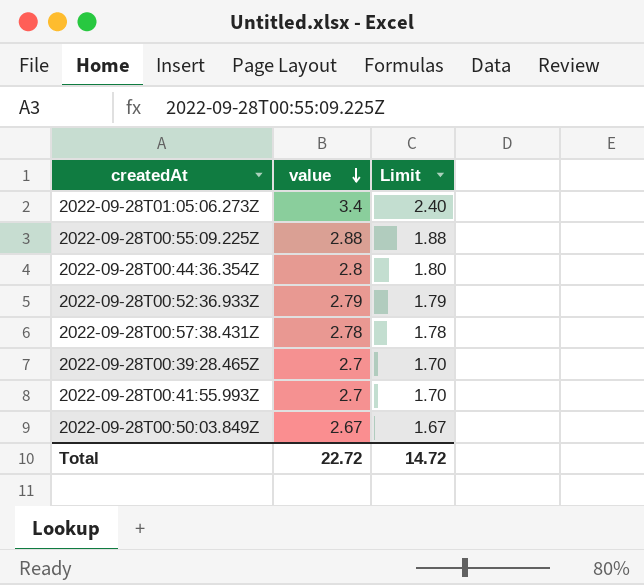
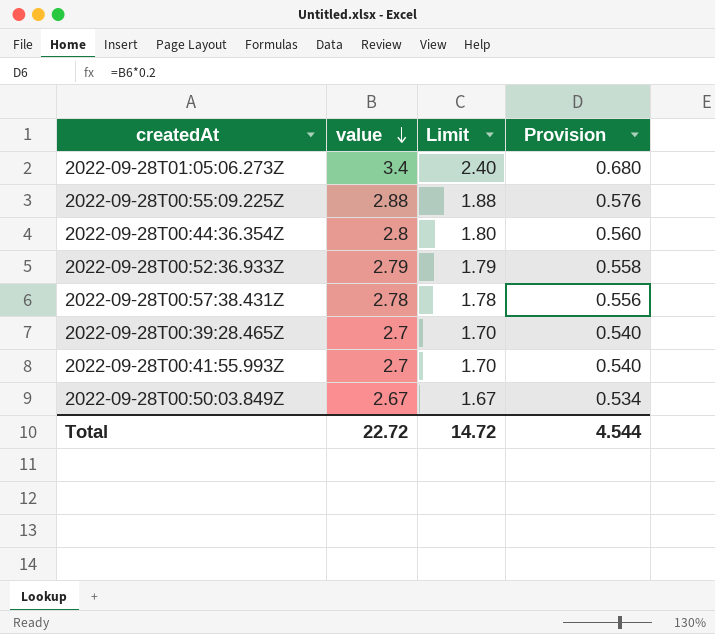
column Provision | formula: none -> [value] * 0.2

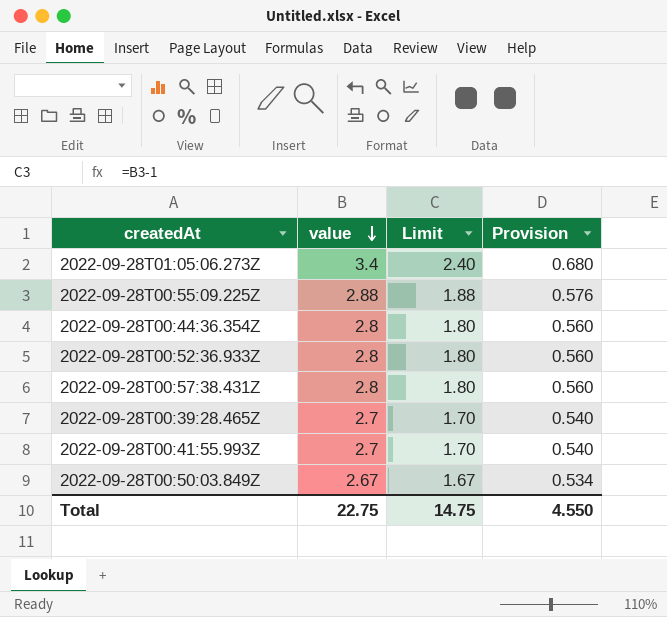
2022-09-28T00:52:36.933Z | value: 2.79 -> 2.8
2022-09-28T00:52:36.933Z | Limit: 1.79 -> 1.80
2022-09-28T00:52:36.933Z | Provision: 0.558 -> 0.560
2022-09-28T00:57:38.431Z | value: 2.78 -> 2.8
2022-09-28T00:57:38.431Z | Limit: 1.78 -> 1.80
2022-09-28T00:57:38.431Z | Provision: 0.556 -> 0.560
Total | value: 22.72 -> 22.75
Total | Limit: 14.72 -> 14.75
Total | Provision: 4.544 -> 4.550

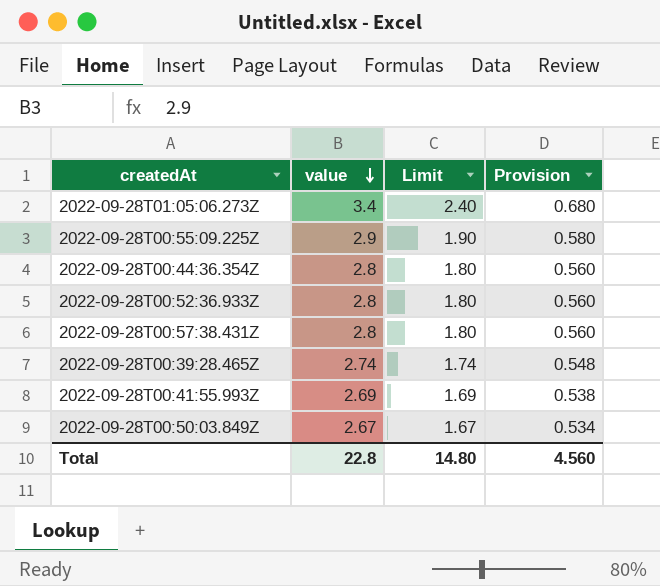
2022-09-28T00:55:09.225Z | value: 2.88 -> 2.9
2022-09-28T00:55:09.225Z | Limit: 1.88 -> 1.90
2022-09-28T00:55:09.225Z | Provision: 0.576 -> 0.580
2022-09-28T00:39:28.465Z | value: 2.7 -> 2.74
2022-09-28T00:39:28.465Z | Limit: 1.70 -> 1.74
2022-09-28T00:39:28.465Z | Provision: 0.540 -> 0.548
2022-09-28T00:41:55.993Z | value: 2.7 -> 2.69
2022-09-28T00:41:55.993Z | Limit: 1.70 -> 1.69
2022-09-28T00:41:55.993Z | Provision: 0.540 -> 0.538
Total | value: 22.75 -> 22.8
Total | Limit: 14.75 -> 14.80
Total | Provision: 4.550 -> 4.560

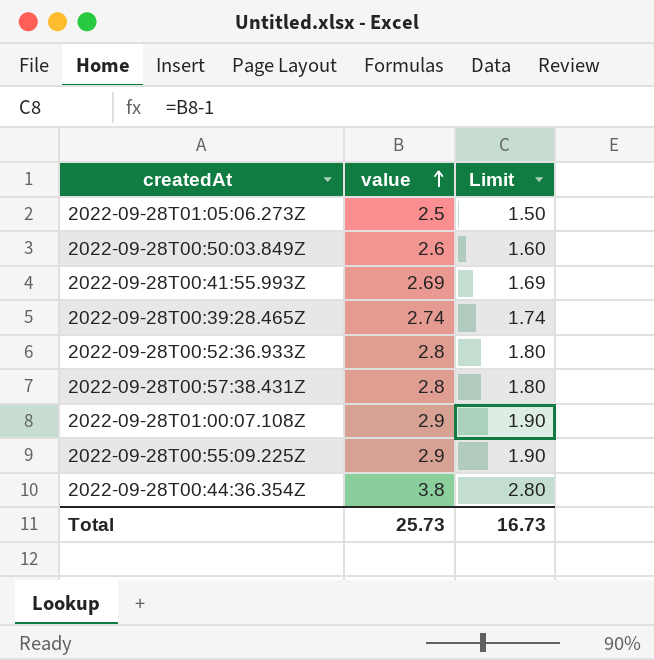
row order: value descending -> value ascending
column Provision | formula: [value] * 0.2 -> none
2022-09-28T01:05:06.273Z | value: 3.4 -> 2.5
2022-09-28T01:05:06.273Z | Limit: 2.40 -> 1.50
2022-09-28T00:50:03.849Z | value: 2.67 -> 2.6
2022-09-28T00:50:03.849Z | Limit: 1.67 -> 1.60
row 2022-09-28T01:00:07.108Z: none -> 2.9 | 1.90
2022-09-28T00:44:36.354Z | value: 2.8 -> 3.8
2022-09-28T00:44:36.354Z | Limit: 1.80 -> 2.80
Total | value: 22.8 -> 25.73
Total | Limit: 14.80 -> 16.73

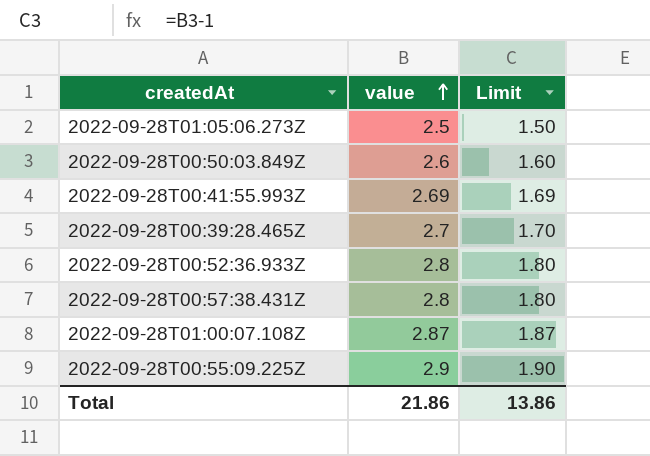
row 2022-09-28T00:44:36.354Z: 3.8 | 2.80 -> none
2022-09-28T00:39:28.465Z | value: 2.74 -> 2.7
2022-09-28T00:39:28.465Z | Limit: 1.74 -> 1.70
2022-09-28T01:00:07.108Z | value: 2.9 -> 2.87
2022-09-28T01:00:07.108Z | Limit: 1.90 -> 1.87
Total | value: 25.73 -> 21.86
Total | Limit: 16.73 -> 13.86

